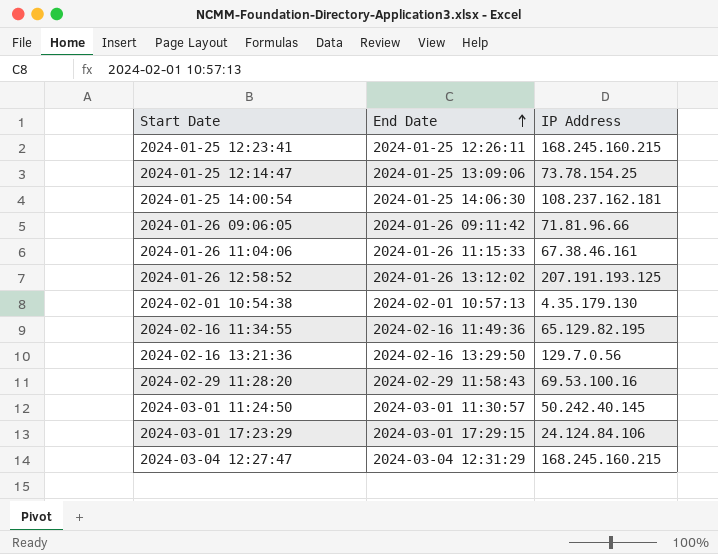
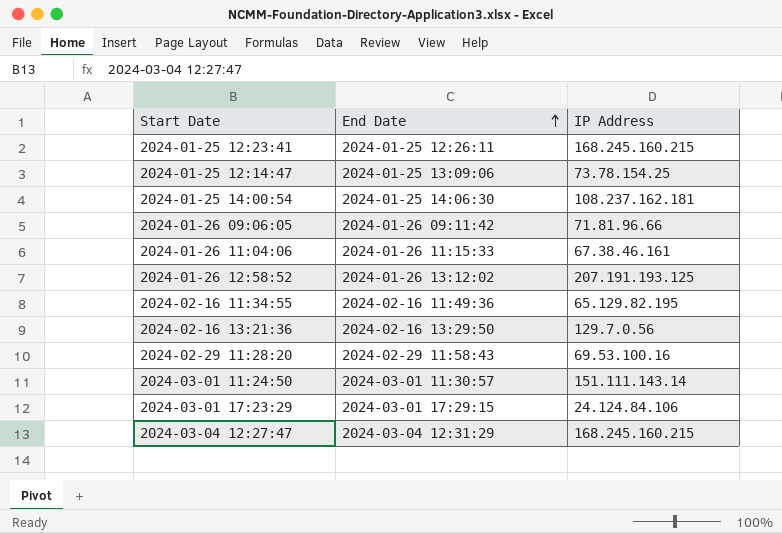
row 2024-02-01 10:54:38: 2024-02-01 10:57:13 | 4.35.179.130 -> none
2024-03-01 11:24:50 | IP Address: 50.242.40.145 -> 151.111.143.14

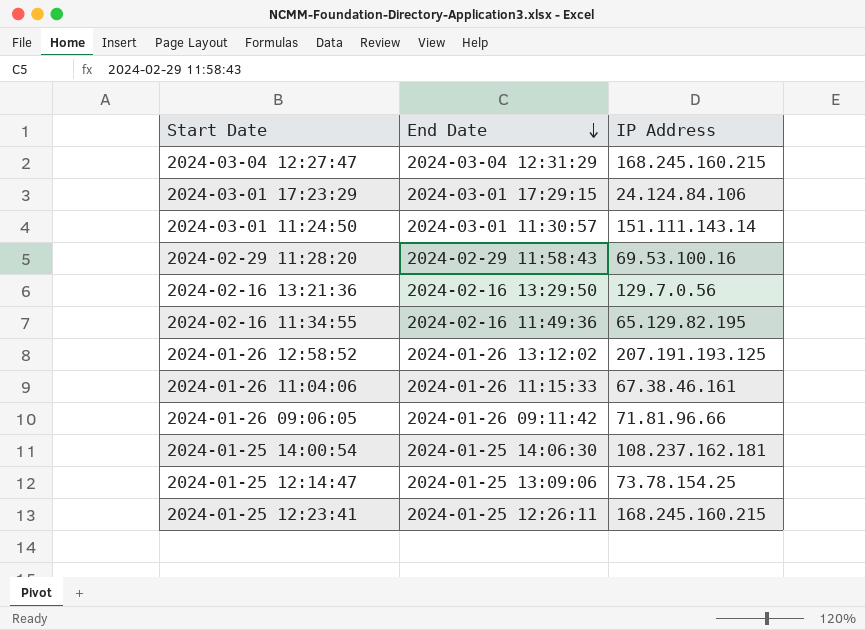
row order: End Date ascending -> End Date descending

